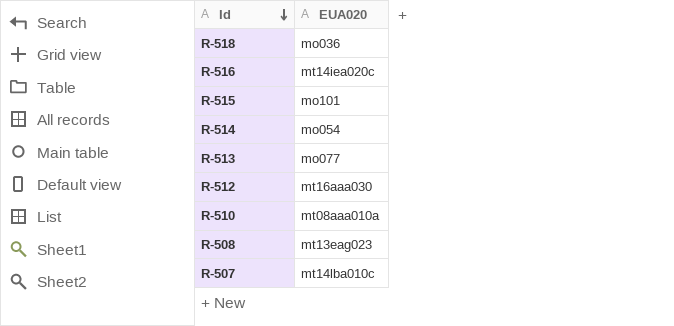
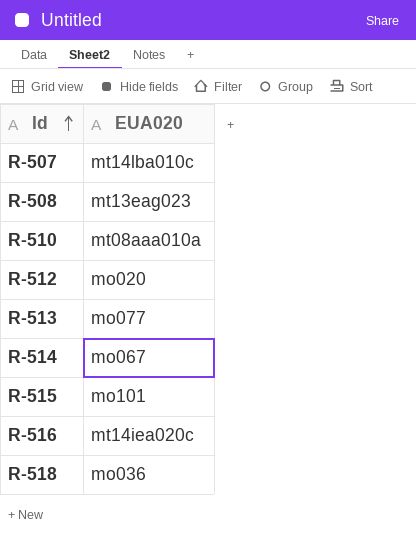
row order: Id descending -> Id ascending
R-512 | EUA020: mt16aaa030 -> mo020
R-514 | EUA020: mo054 -> mo067

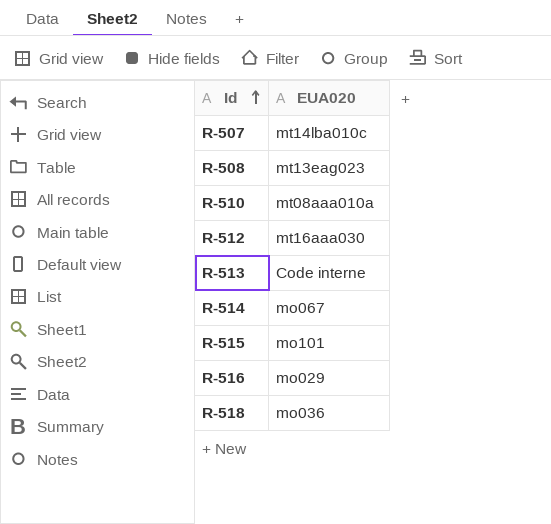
R-512 | EUA020: mo020 -> mt16aaa030
R-513 | EUA020: mo077 -> Code interne
R-516 | EUA020: mt14iea020c -> mo029

